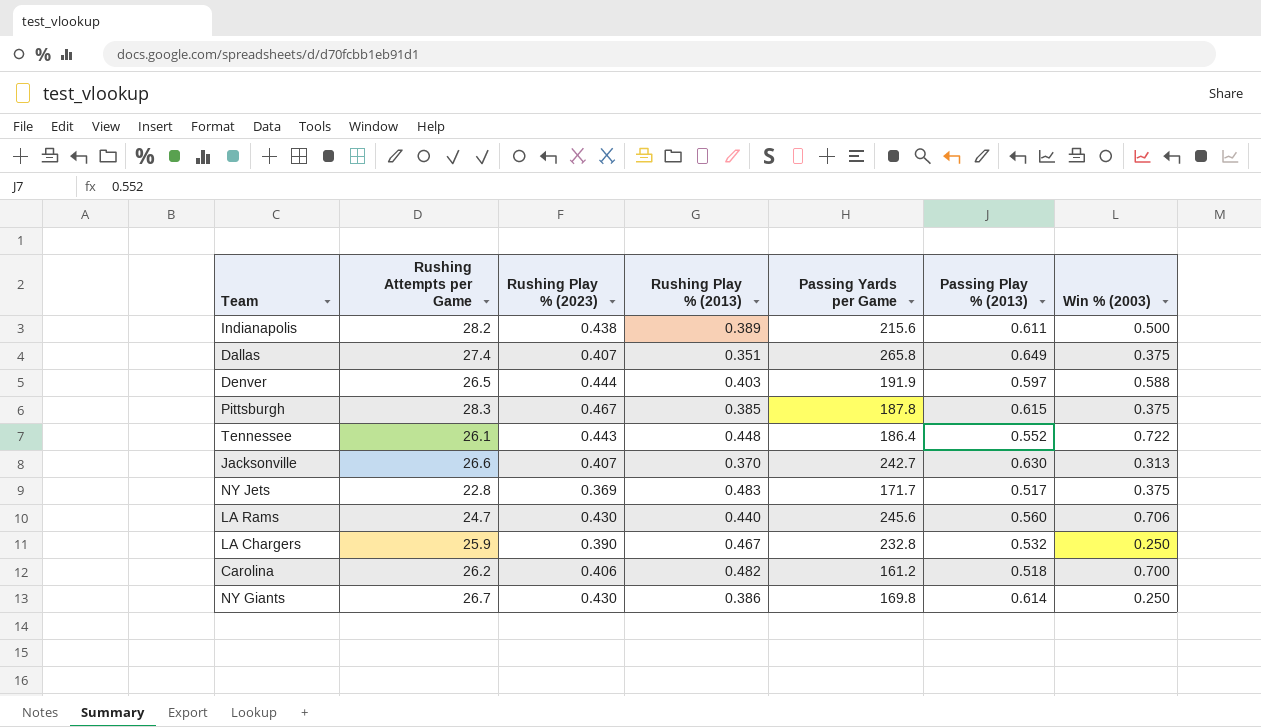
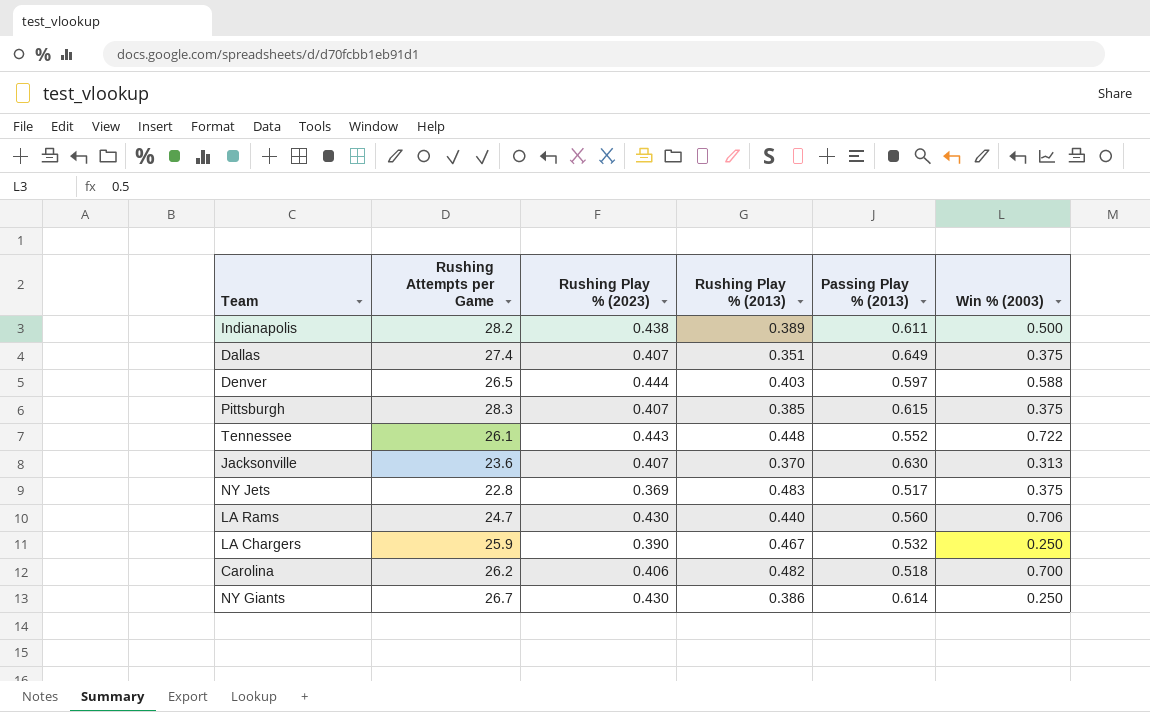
column Passing Yards per Game | position: 5 -> none
Pittsburgh | Rushing Play % (2023): 0.467 -> 0.407
Jacksonville | Rushing Attempts per Game: 26.6 -> 23.6

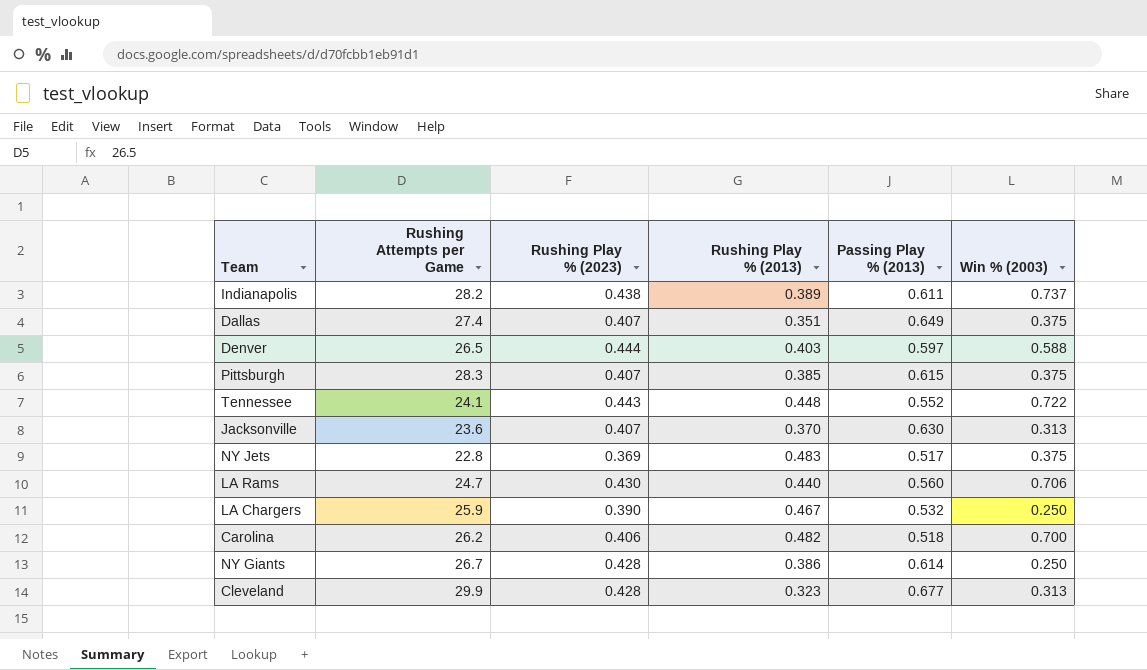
Indianapolis | Win % (2003): 0.500 -> 0.737
Tennessee | Rushing Attempts per Game: 26.1 -> 24.1
NY Giants | Rushing Play % (2023): 0.430 -> 0.428
row Cleveland: none -> 29.9 | 0.428 | 0.323 | 0.677 | 0.313

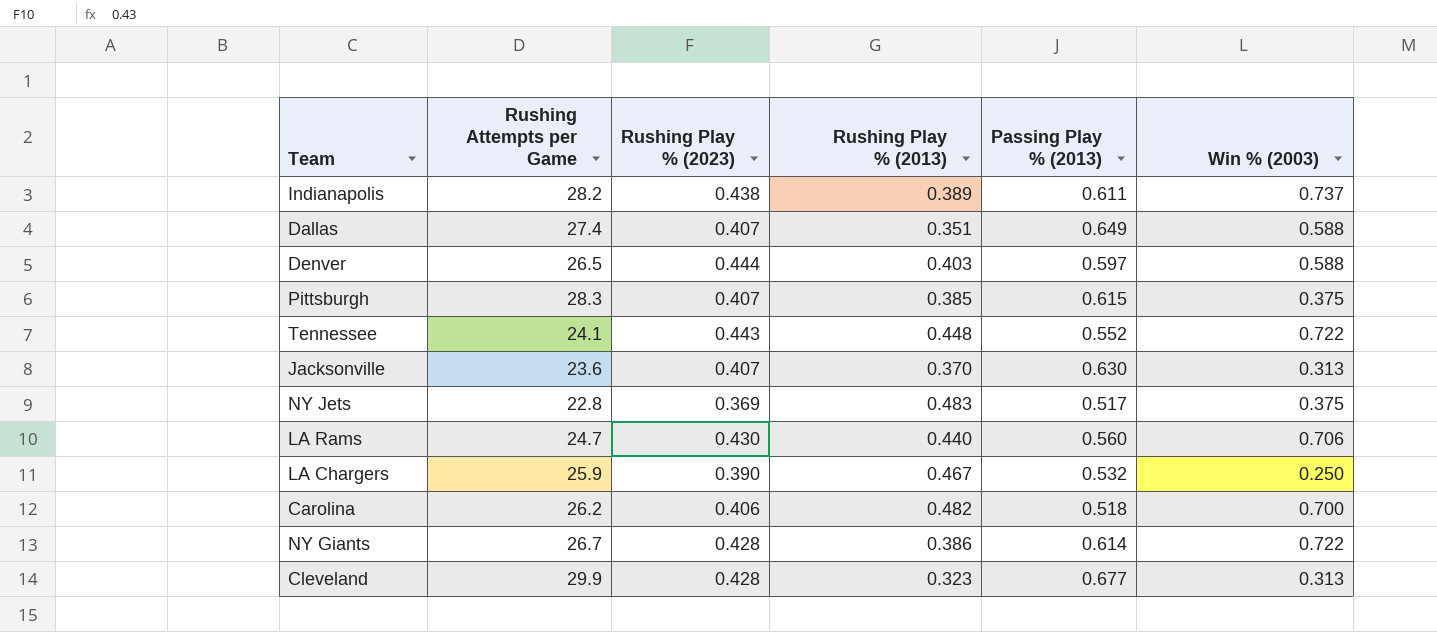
Dallas | Win % (2003): 0.375 -> 0.588
NY Giants | Win % (2003): 0.250 -> 0.722

